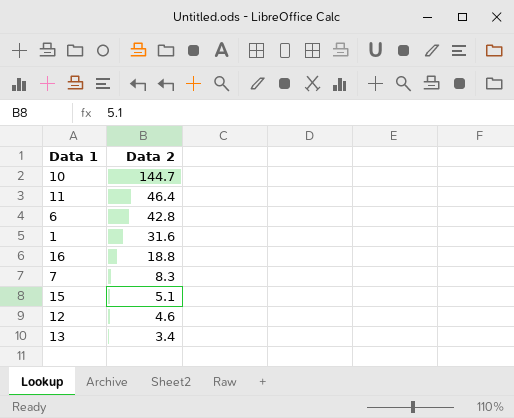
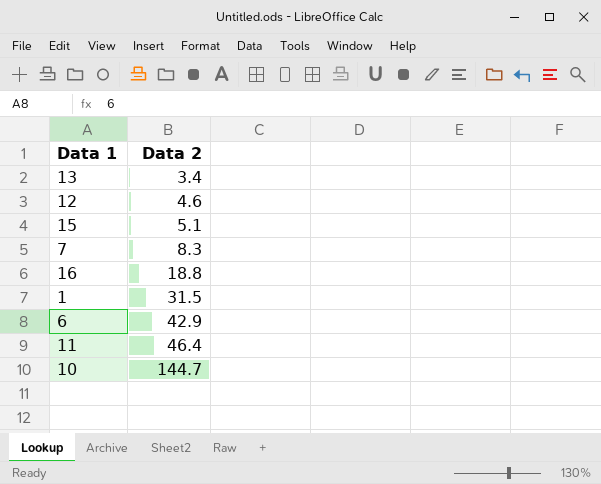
row order: Data 2 descending -> Data 2 ascending
1 | Data 2: 31.6 -> 31.5
6 | Data 2: 42.8 -> 42.9

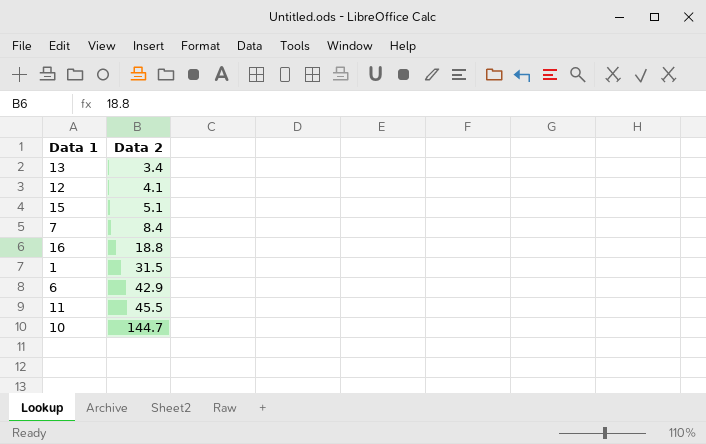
12 | Data 2: 4.6 -> 4.1
7 | Data 2: 8.3 -> 8.4
11 | Data 2: 46.4 -> 45.5

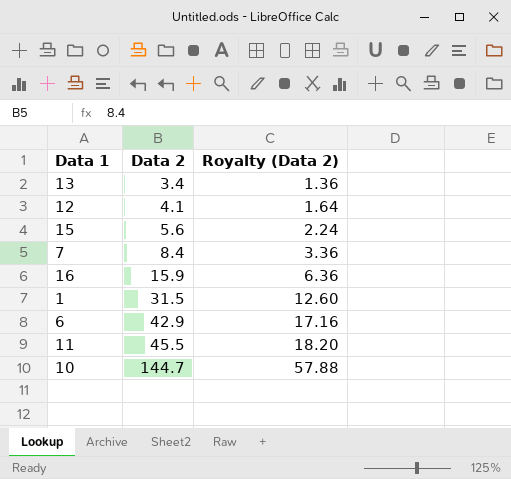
column Royalty (Data 2) | formula: none -> [Data 2] * 0.4
15 | Data 2: 5.1 -> 5.6
16 | Data 2: 18.8 -> 15.9

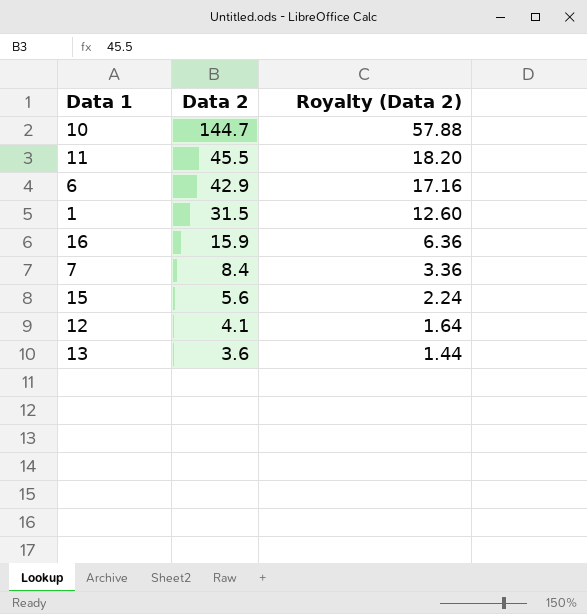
row order: Data 2 ascending -> Data 2 descending
13 | Data 2: 3.4 -> 3.6
13 | Royalty (Data 2): 1.36 -> 1.44

